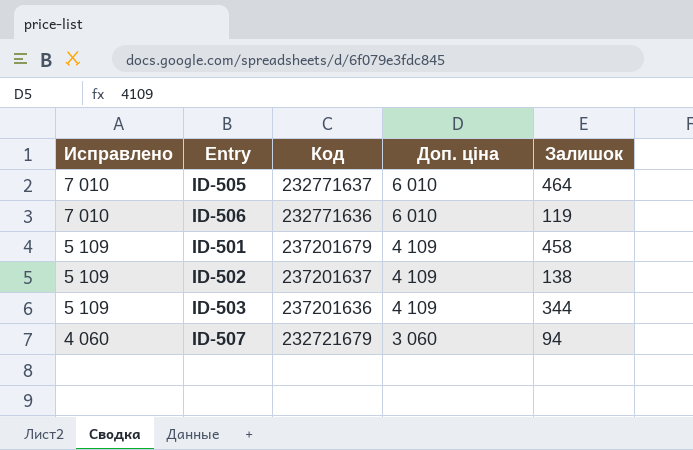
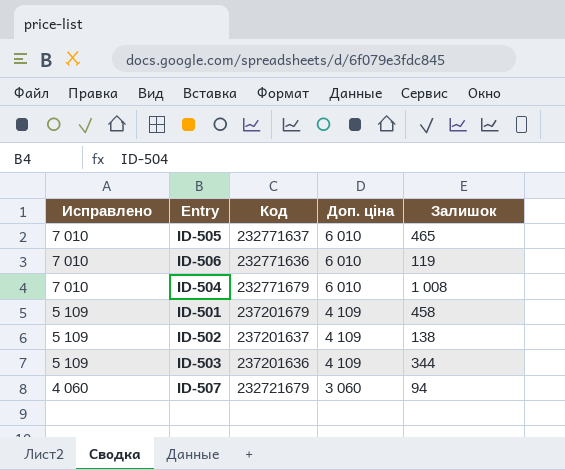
ID-505 | Залишок: 464 -> 465
row ID-504: none -> 7 010 | 232771679 | 6 010 | 1 008

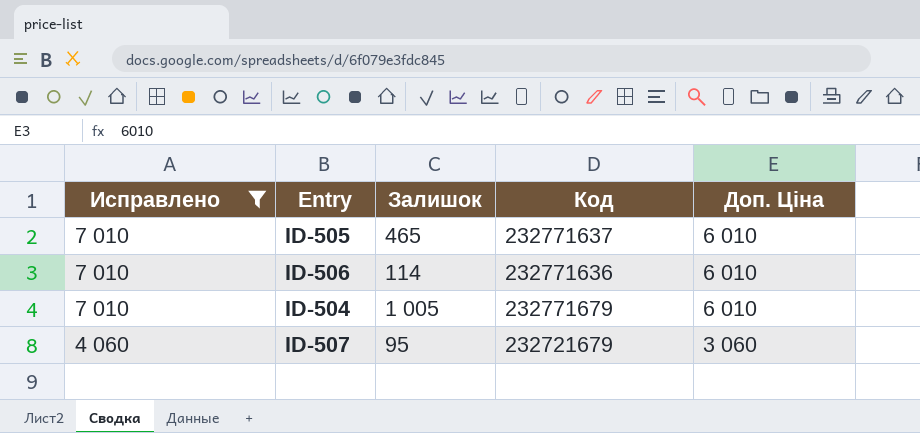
filter: none -> Исправлено != 5 109
column Залишок | position: 5 -> 3
column name: Доп. ціна -> Доп. Ціна
ID-506 | Залишок: 119 -> 114
ID-504 | Залишок: 1 008 -> 1 005
ID-507 | Залишок: 94 -> 95

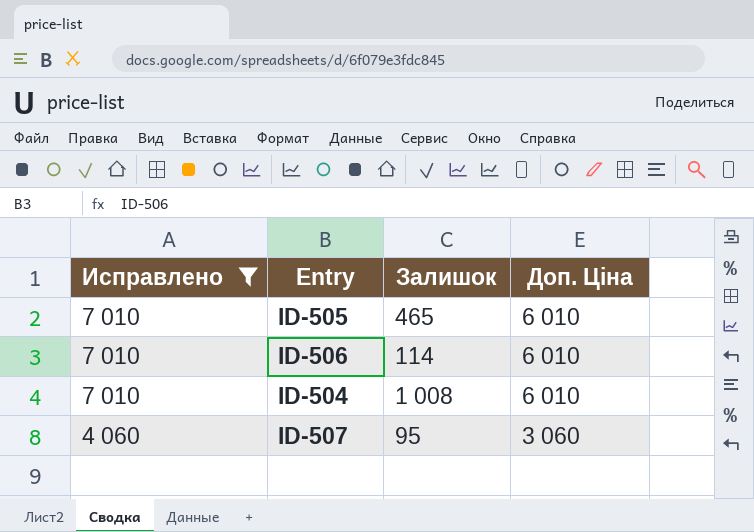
column Код | position: 4 -> none
ID-504 | Залишок: 1 005 -> 1 008

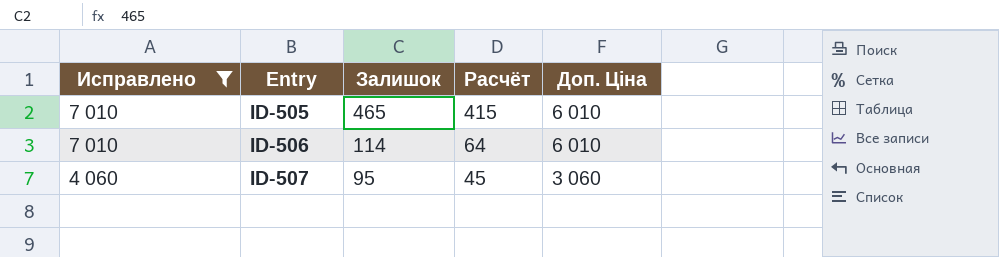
column Расчёт | formula: none -> [Залишок] - 50
row ID-504: 7 010 | 1 008 | 6 010 -> none

